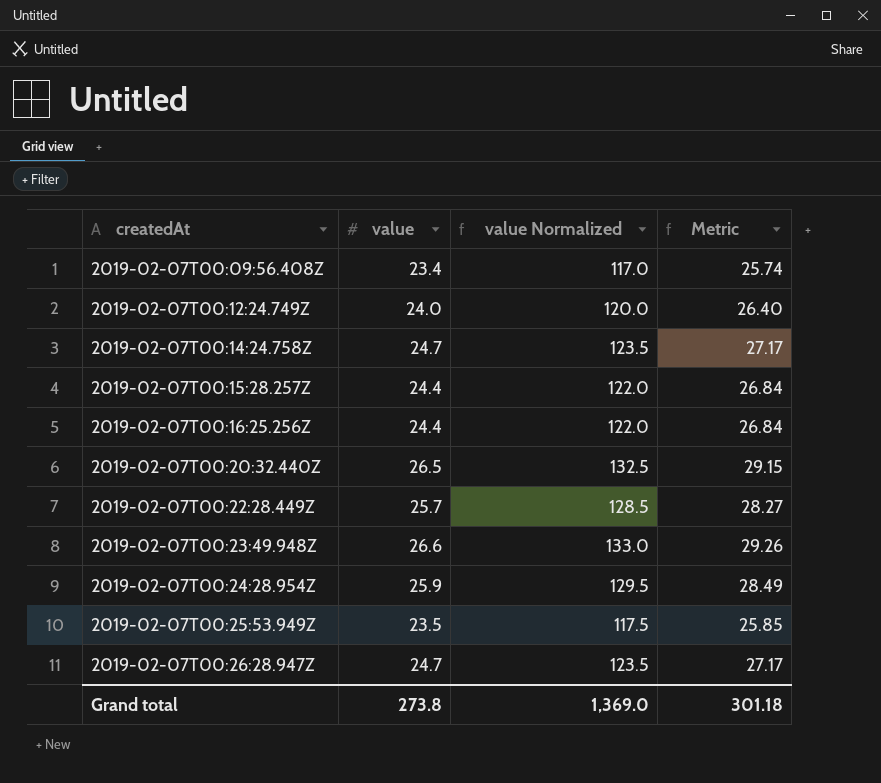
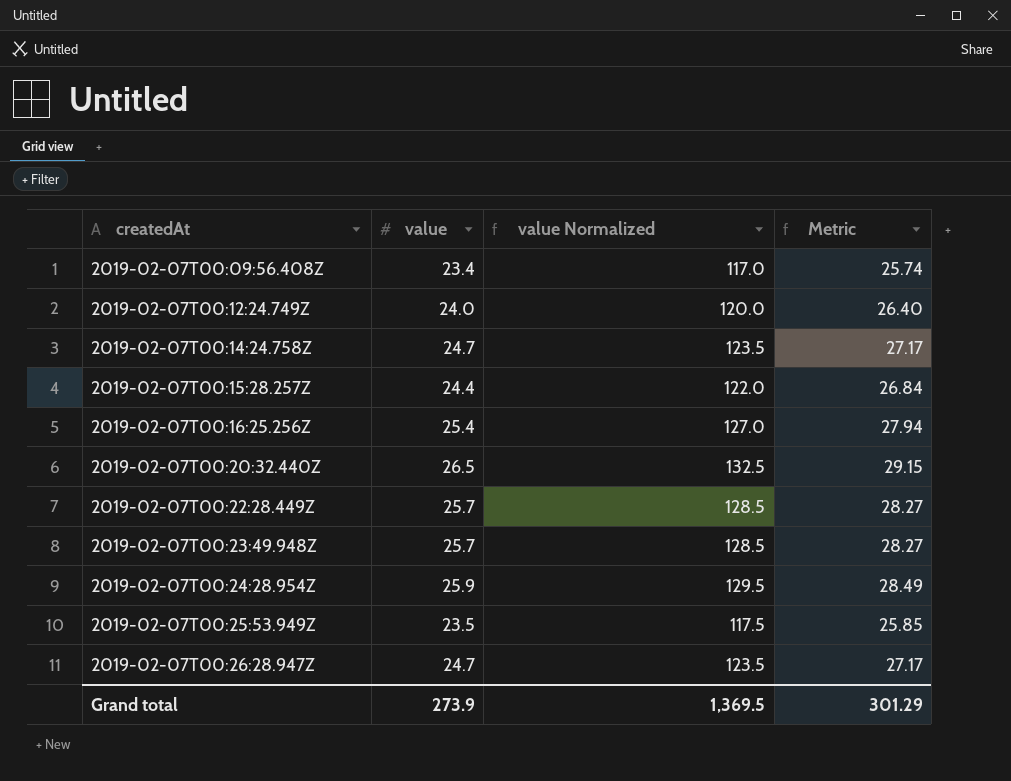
2019-02-07T00:16:25.256Z | value: 24.4 -> 25.4
2019-02-07T00:16:25.256Z | value Normalized: 122.0 -> 127.0
2019-02-07T00:16:25.256Z | Metric: 26.84 -> 27.94
2019-02-07T00:23:49.948Z | value: 26.6 -> 25.7
2019-02-07T00:23:49.948Z | value Normalized: 133.0 -> 128.5
2019-02-07T00:23:49.948Z | Metric: 29.26 -> 28.27
Grand total | value: 273.8 -> 273.9
Grand total | value Normalized: 1,369.0 -> 1,369.5
Grand total | Metric: 301.18 -> 301.29

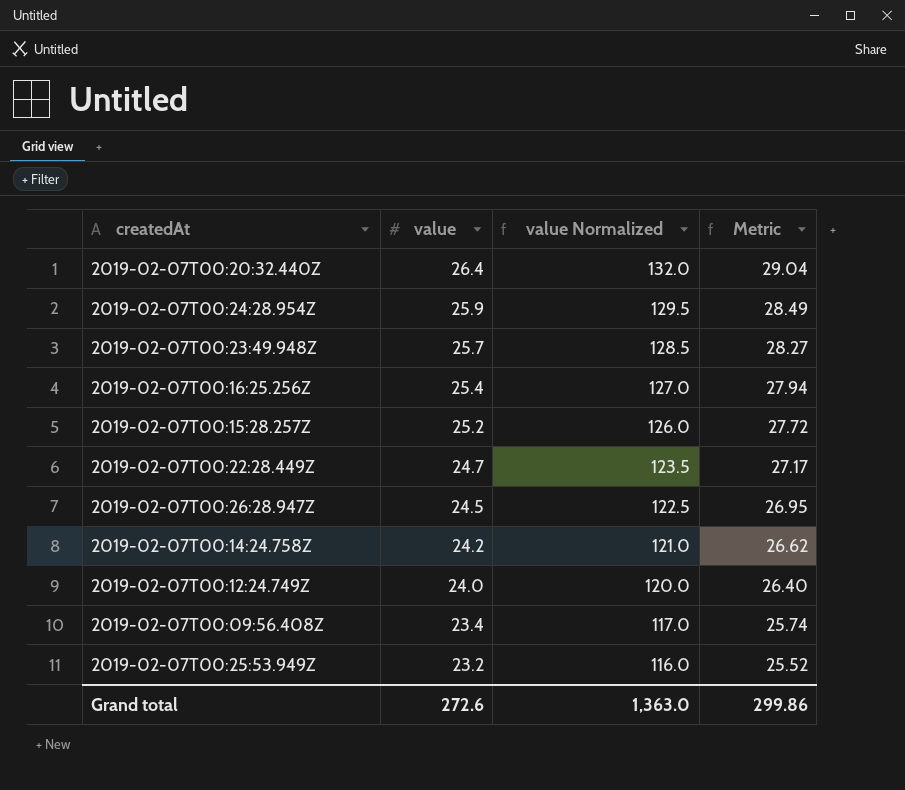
row order: createdAt ascending -> value descending
2019-02-07T00:20:32.440Z | value: 26.5 -> 26.4
2019-02-07T00:20:32.440Z | value Normalized: 132.5 -> 132.0
2019-02-07T00:20:32.440Z | Metric: 29.15 -> 29.04
2019-02-07T00:15:28.257Z | value: 24.4 -> 25.2
2019-02-07T00:15:28.257Z | value Normalized: 122.0 -> 126.0
2019-02-07T00:15:28.257Z | Metric: 26.84 -> 27.72
2019-02-07T00:22:28.449Z | value: 25.7 -> 24.7
2019-02-07T00:22:28.449Z | value Normalized: 128.5 -> 123.5
2019-02-07T00:22:28.449Z | Metric: 28.27 -> 27.17
2019-02-07T00:26:28.947Z | value: 24.7 -> 24.5
2019-02-07T00:26:28.947Z | value Normalized: 123.5 -> 122.5
2019-02-07T00:26:28.947Z | Metric: 27.17 -> 26.95
2019-02-07T00:14:24.758Z | value: 24.7 -> 24.2
2019-02-07T00:14:24.758Z | value Normalized: 123.5 -> 121.0
2019-02-07T00:14:24.758Z | Metric: 27.17 -> 26.62
2019-02-07T00:25:53.949Z | value: 23.5 -> 23.2
2019-02-07T00:25:53.949Z | value Normalized: 117.5 -> 116.0
2019-02-07T00:25:53.949Z | Metric: 25.85 -> 25.52
Grand total | value: 273.9 -> 272.6
Grand total | value Normalized: 1,369.5 -> 1,363.0
Grand total | Metric: 301.29 -> 299.86

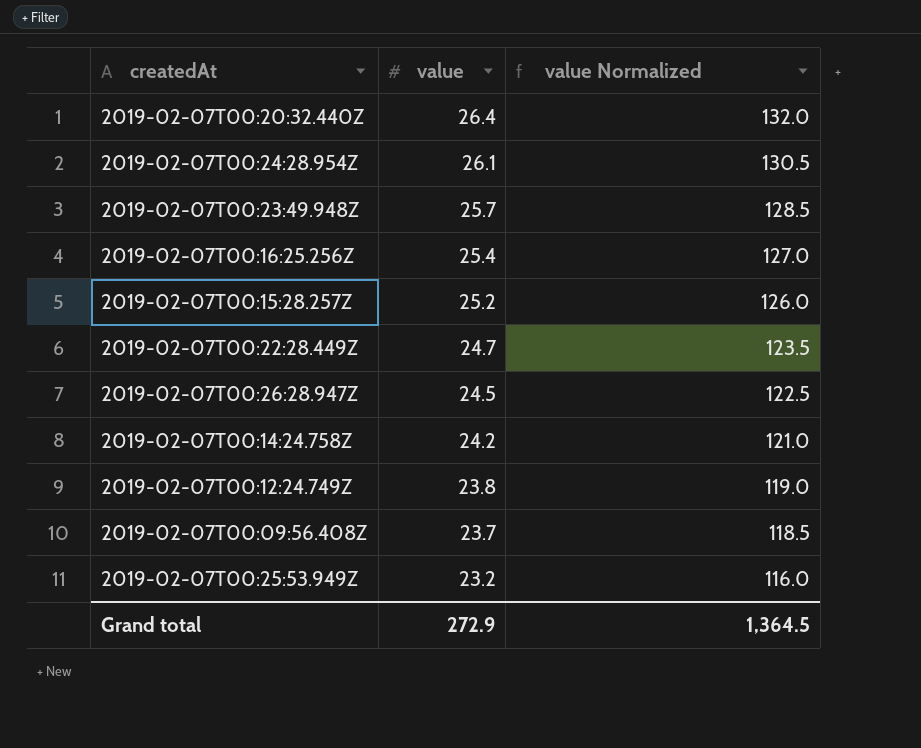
column Metric | formula: [value] * 1.1 -> none
2019-02-07T00:24:28.954Z | value: 25.9 -> 26.1
2019-02-07T00:24:28.954Z | value Normalized: 129.5 -> 130.5
2019-02-07T00:12:24.749Z | value: 24.0 -> 23.8
2019-02-07T00:12:24.749Z | value Normalized: 120.0 -> 119.0
2019-02-07T00:09:56.408Z | value: 23.4 -> 23.7
2019-02-07T00:09:56.408Z | value Normalized: 117.0 -> 118.5
Grand total | value: 272.6 -> 272.9
Grand total | value Normalized: 1,363.0 -> 1,364.5

